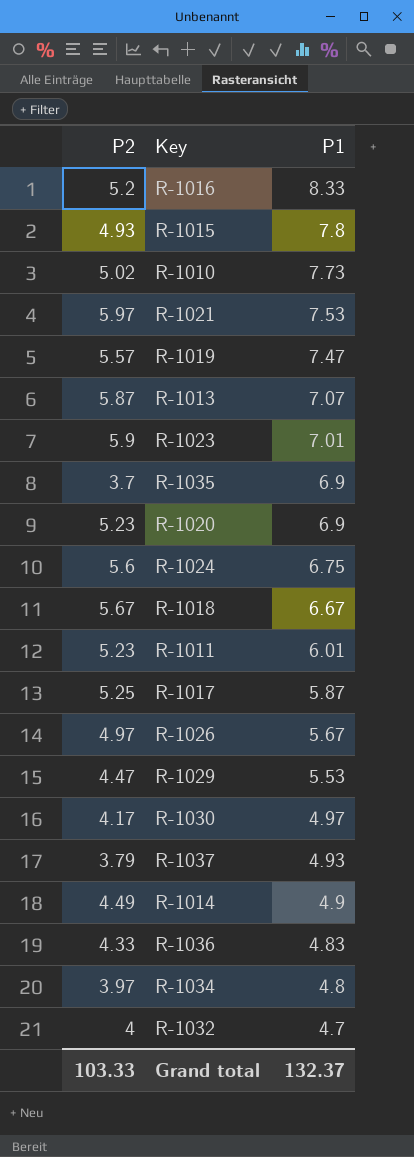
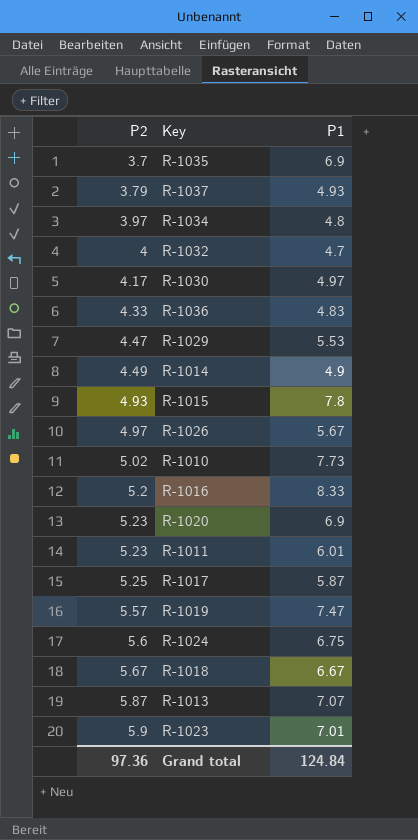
row order: P1 descending -> P2 ascending
row R-1021: 5.97 | 7.53 -> none
Grand total | P2: 103.33 -> 97.36
Grand total | P1: 132.37 -> 124.84

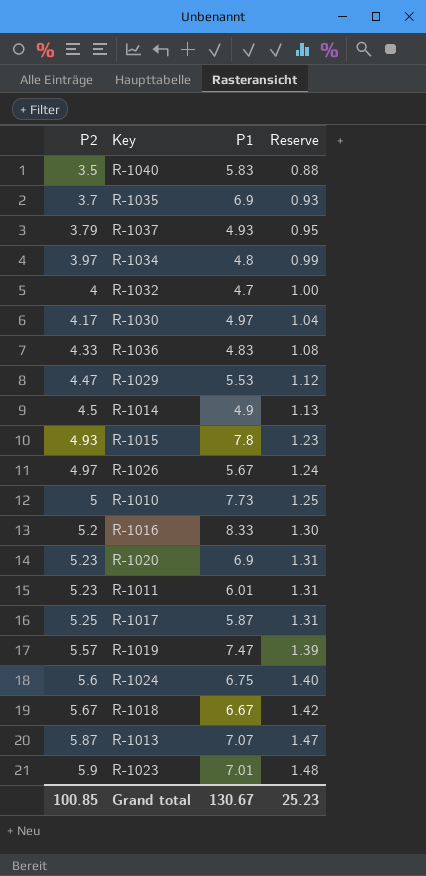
column Reserve | formula: none -> [P2] * 0.25
row R-1040: none -> 3.5 | 5.83 | 0.88
R-1014 | P2: 4.49 -> 4.5
R-1010 | P2: 5.02 -> 5
Grand total | P2: 97.36 -> 100.85
Grand total | P1: 124.84 -> 130.67

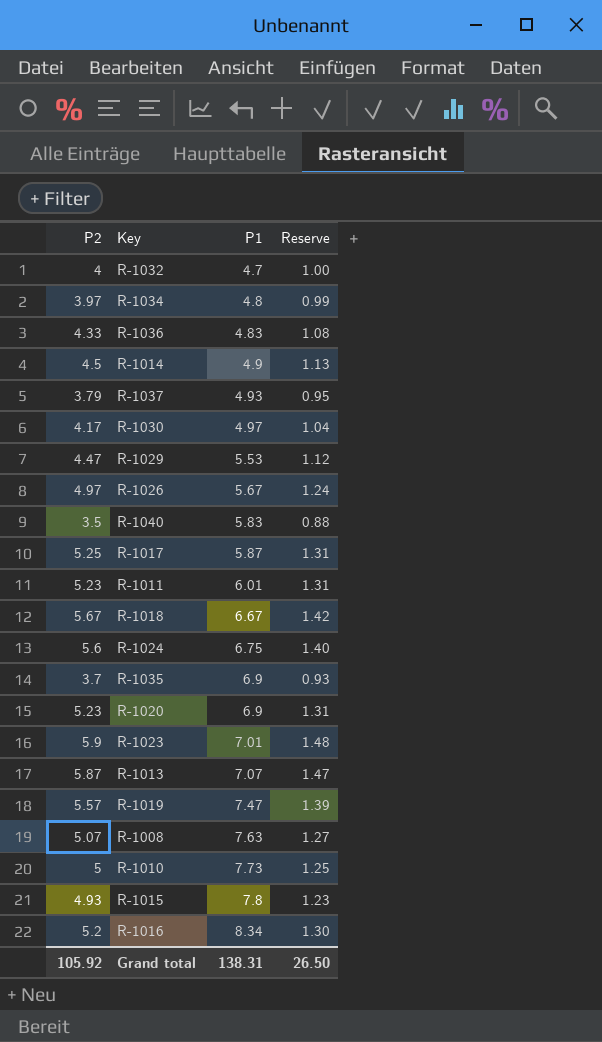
row order: P2 ascending -> P1 ascending
row R-1008: none -> 5.07 | 7.63 | 1.27
R-1016 | P1: 8.33 -> 8.34
Grand total | P2: 100.85 -> 105.92
Grand total | P1: 130.67 -> 138.31
Grand total | Reserve: 25.23 -> 26.50

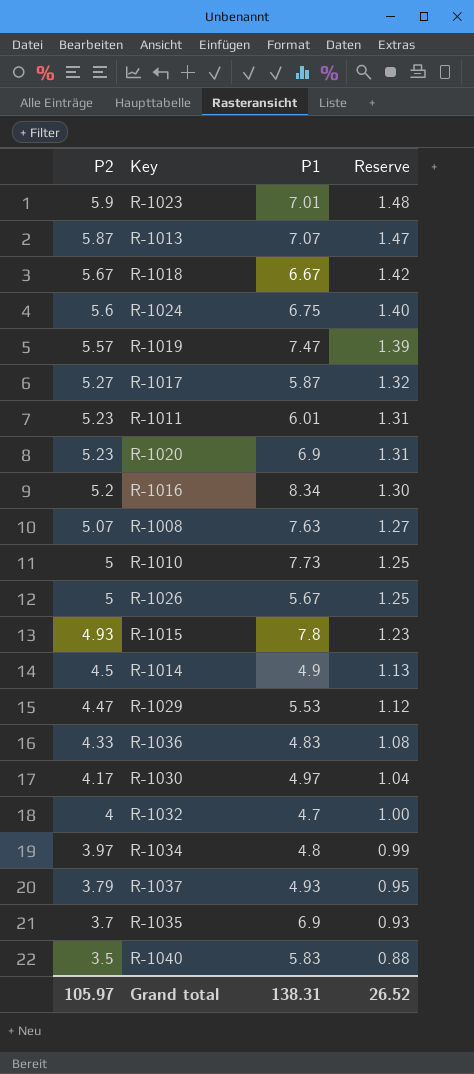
row order: P1 ascending -> P2 descending
R-1017 | P2: 5.25 -> 5.27
R-1017 | Reserve: 1.31 -> 1.32
R-1026 | P2: 4.97 -> 5
R-1026 | Reserve: 1.24 -> 1.25
Grand total | P2: 105.92 -> 105.97
Grand total | Reserve: 26.50 -> 26.52

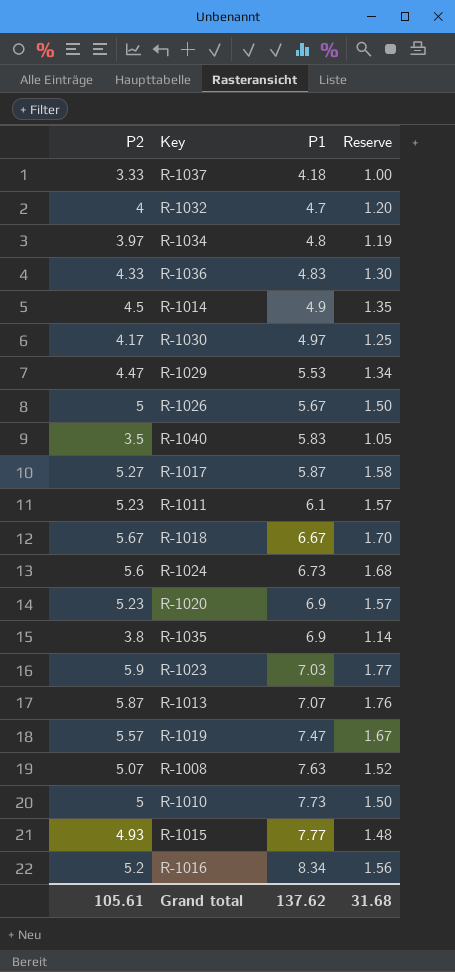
row order: P2 descending -> P1 ascending
column Reserve | formula: [P2] * 0.25 -> [P2] * 0.3
R-1037 | P2: 3.79 -> 3.33
R-1037 | P1: 4.93 -> 4.18
R-1011 | P1: 6.01 -> 6.1
R-1024 | P1: 6.75 -> 6.73
R-1035 | P2: 3.7 -> 3.8
R-1023 | P1: 7.01 -> 7.03
R-1015 | P1: 7.8 -> 7.77
Grand total | P2: 105.97 -> 105.61
Grand total | P1: 138.31 -> 137.62
Grand total | Reserve: 26.52 -> 31.68

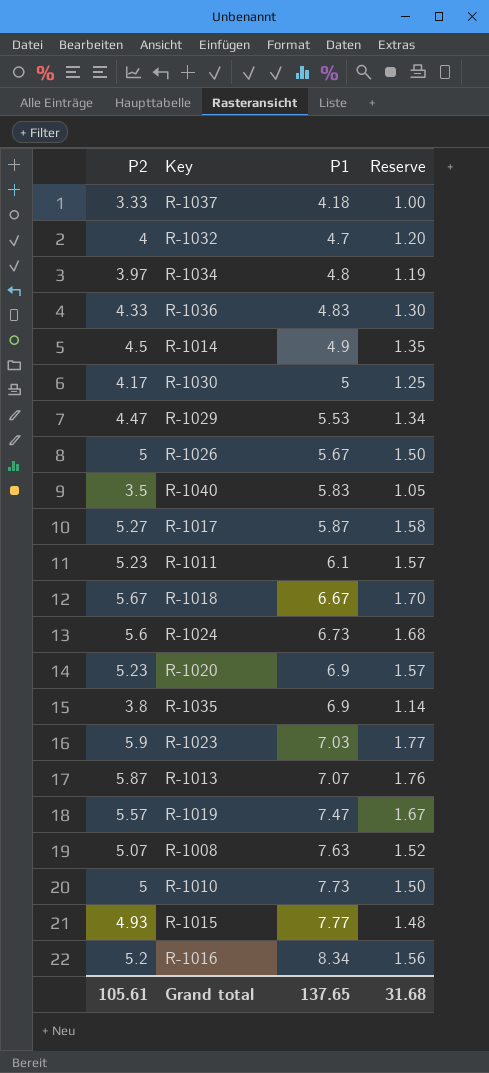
R-1030 | P1: 4.97 -> 5
Grand total | P1: 137.62 -> 137.65

